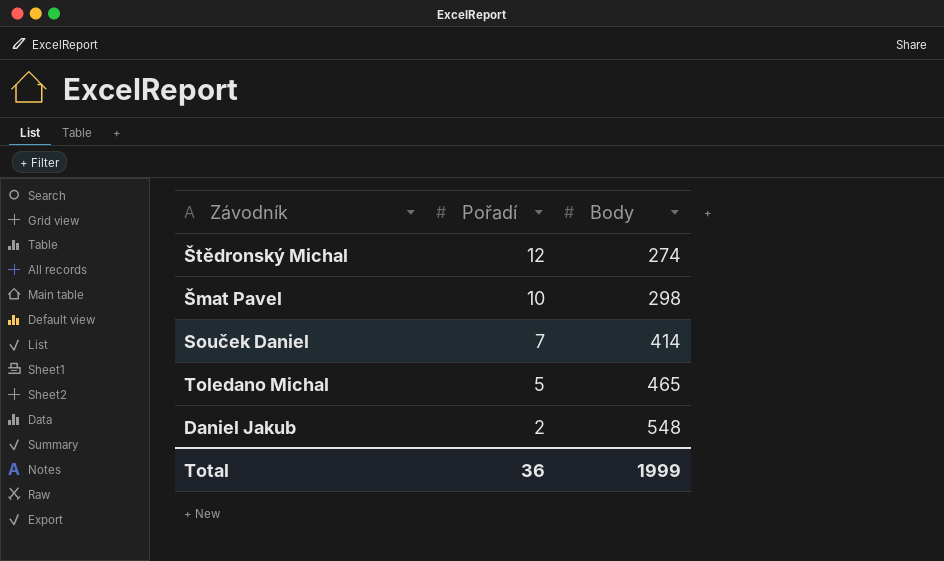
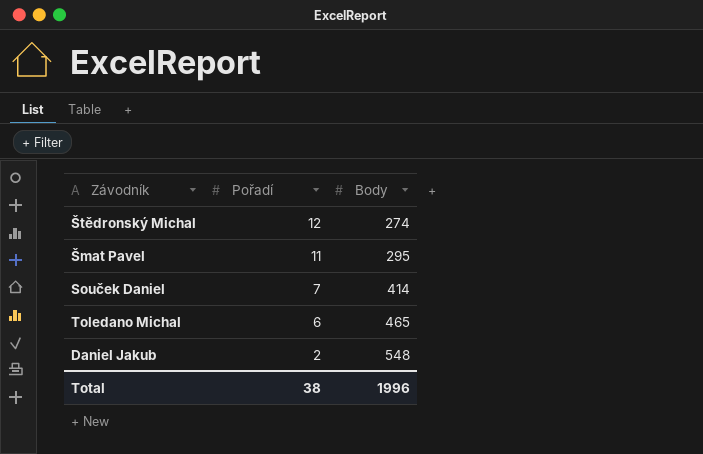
Šmat Pavel | Pořadí: 10 -> 11
Šmat Pavel | Body: 298 -> 295
Toledano Michal | Pořadí: 5 -> 6
Total | Pořadí: 36 -> 38
Total | Body: 1999 -> 1996

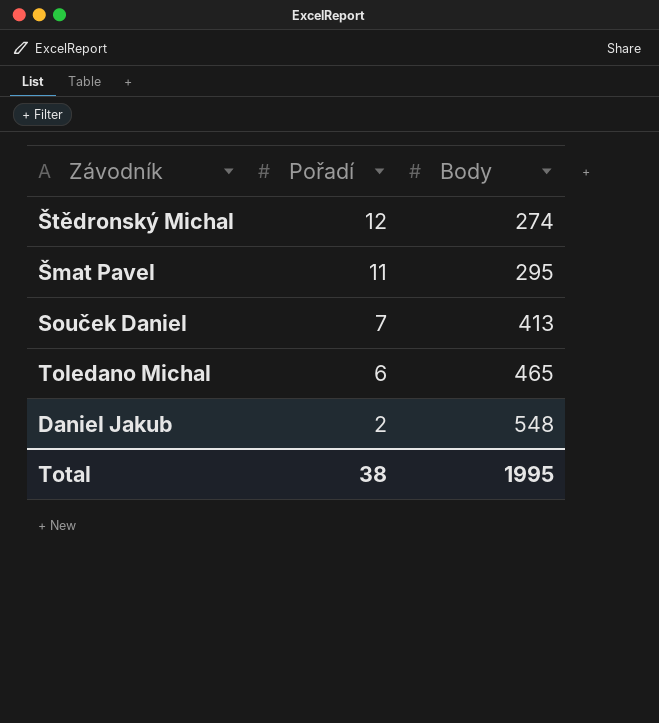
Souček Daniel | Body: 414 -> 413
Total | Body: 1996 -> 1995

